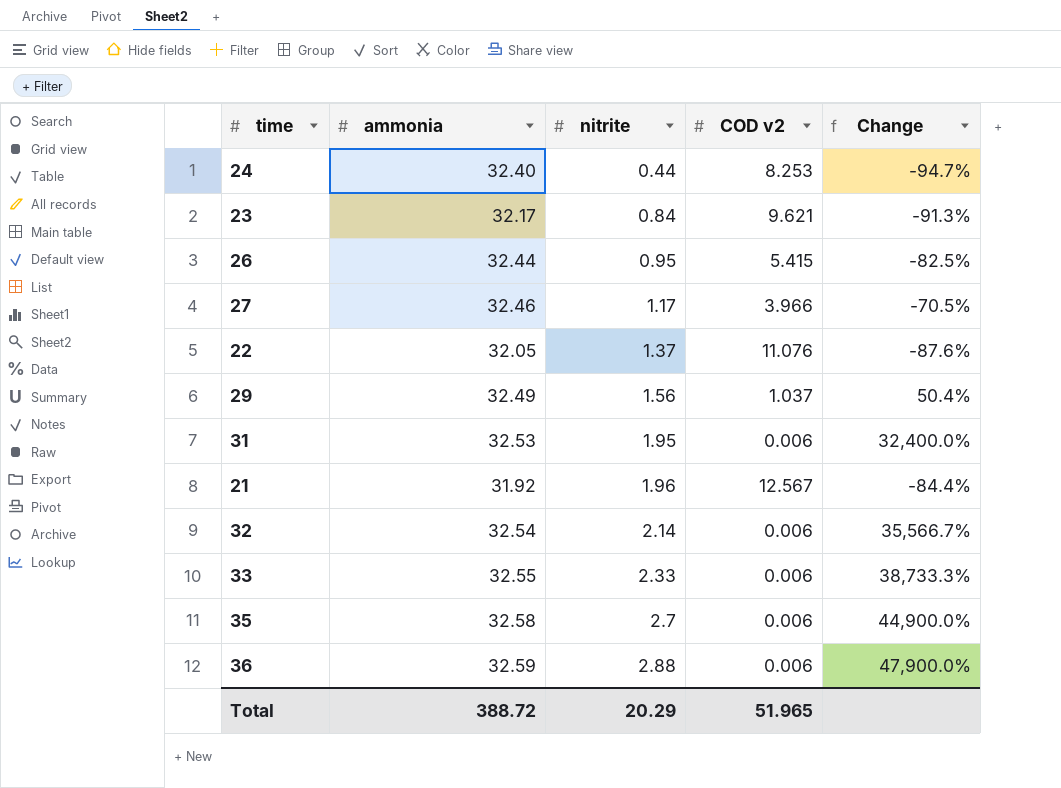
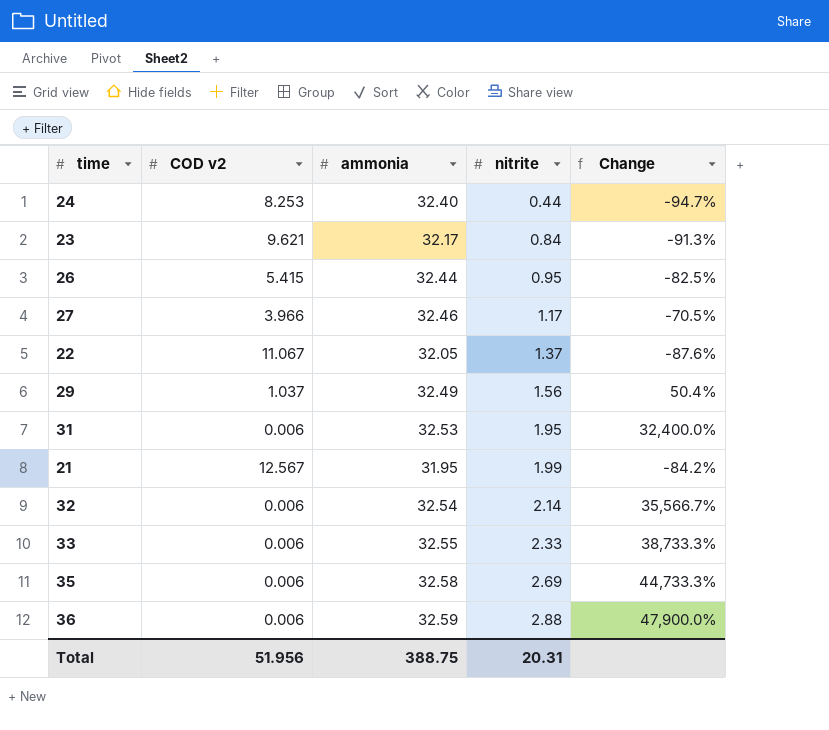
column COD v2 | position: 4 -> 2
22 | COD v2: 11.076 -> 11.067
21 | ammonia: 31.92 -> 31.95
21 | nitrite: 1.96 -> 1.99
21 | Change: -84.4% -> -84.2%
35 | nitrite: 2.7 -> 2.69
35 | Change: 44,900.0% -> 44,733.3%
Total | COD v2: 51.965 -> 51.956
Total | ammonia: 388.72 -> 388.75
Total | nitrite: 20.29 -> 20.31

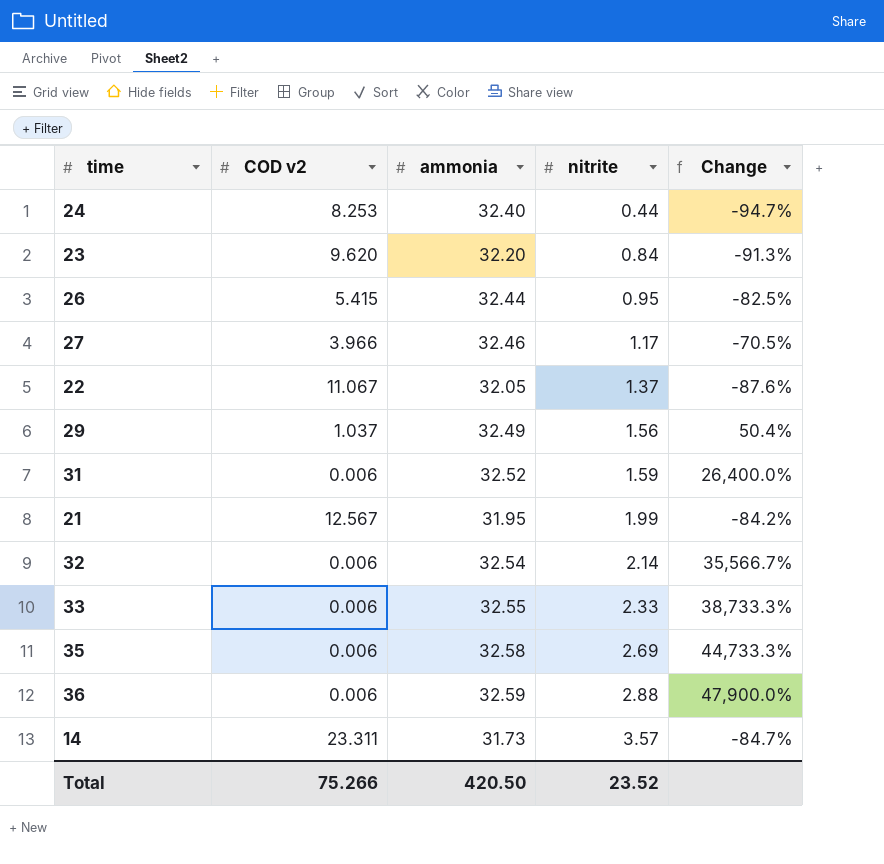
23 | COD v2: 9.621 -> 9.620
23 | ammonia: 32.17 -> 32.20
31 | ammonia: 32.53 -> 32.52
31 | nitrite: 1.95 -> 1.59
31 | Change: 32,400.0% -> 26,400.0%
row 14: none -> 23.311 | 31.73 | 3.57 | -84.7%
Total | COD v2: 51.956 -> 75.266
Total | ammonia: 388.75 -> 420.50
Total | nitrite: 20.31 -> 23.52

